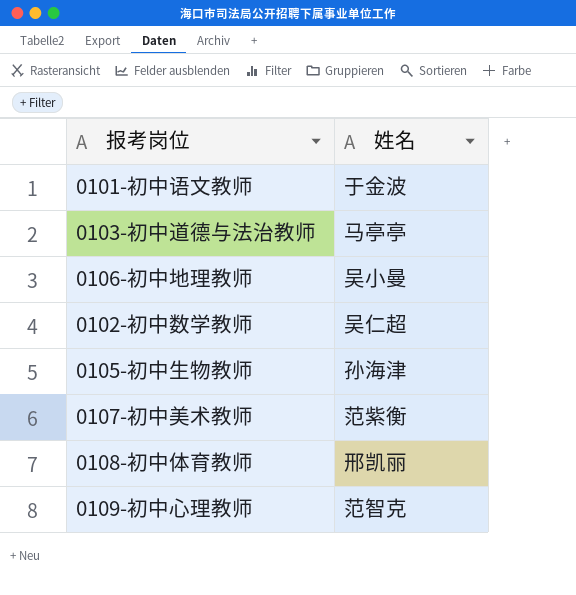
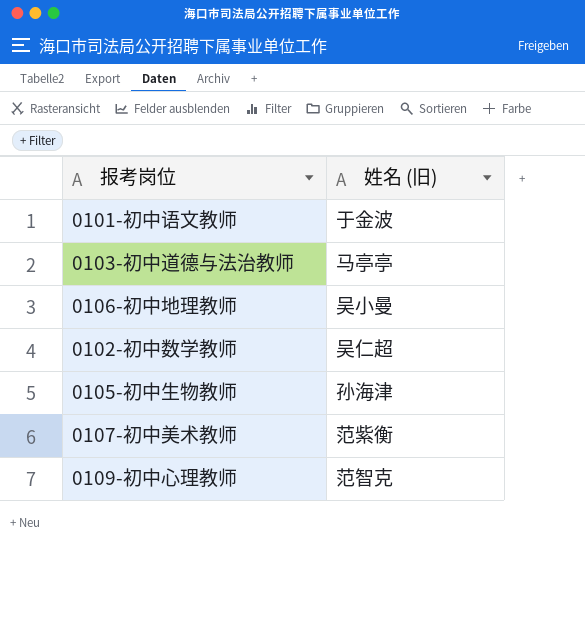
column name: 姓名 -> 姓名 (旧)
row 0108-初中体育教师: 邢凯丽 -> none

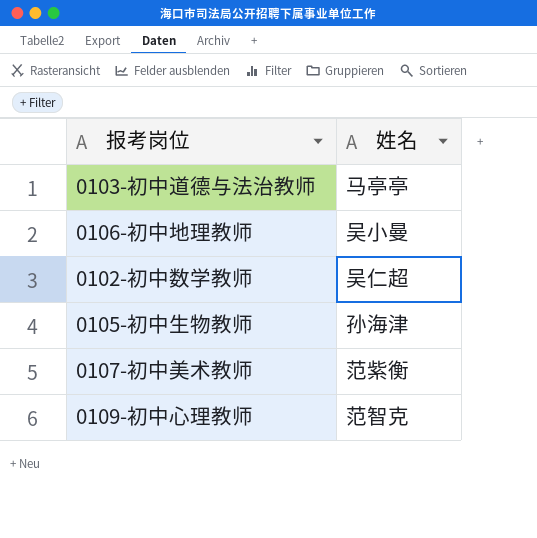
column name: 姓名 (旧) -> 姓名
row 0101-初中语文教师: 于金波 -> none

